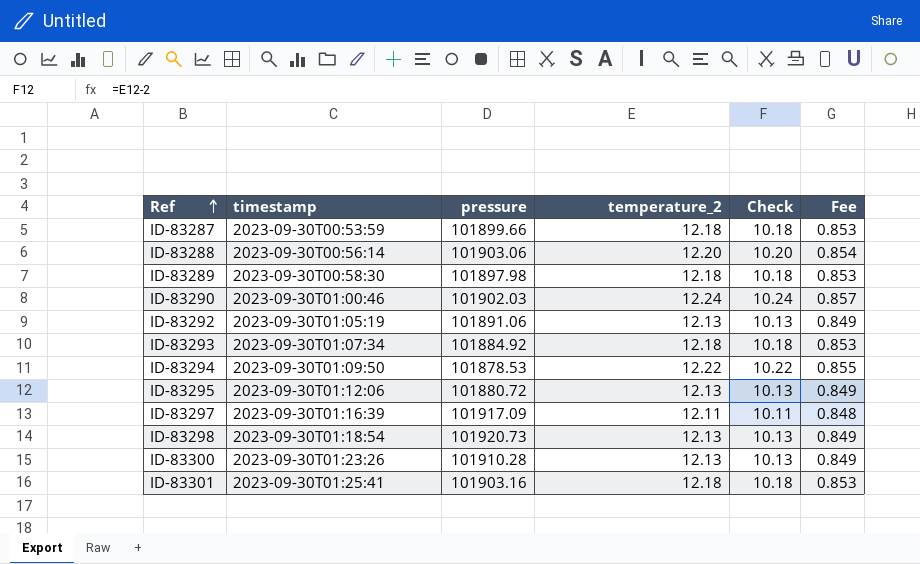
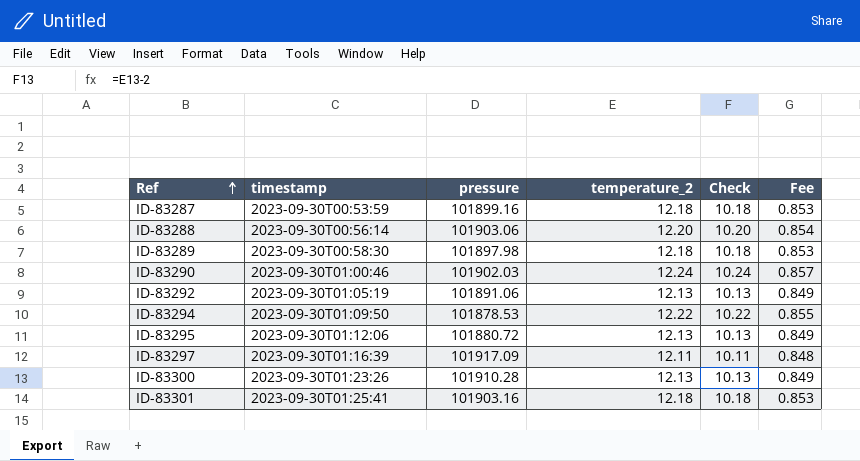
row ID-83293: 2023-09-30T01:07:34 | 101884.92 | 12.18 | 10.18 | 0.853 -> none
row ID-83298: 2023-09-30T01:18:54 | 101920.73 | 12.13 | 10.13 | 0.849 -> none
ID-83287 | pressure: 101899.66 -> 101899.16

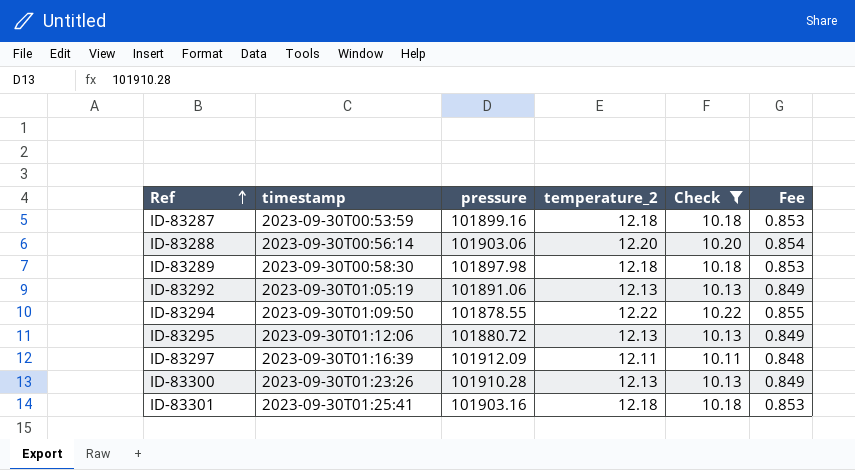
filter: none -> Check != 10.24
ID-83294 | pressure: 101878.53 -> 101878.55
ID-83297 | pressure: 101917.09 -> 101912.09

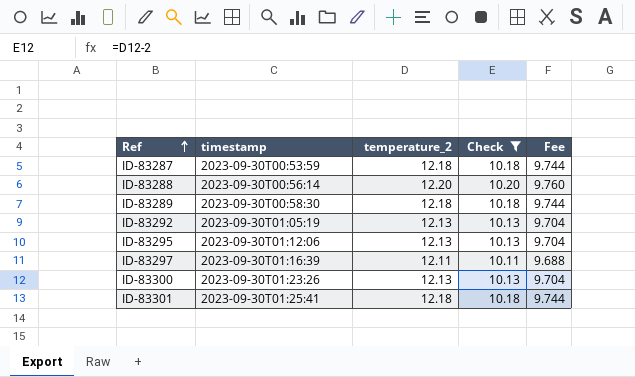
column pressure | position: 3 -> none
column Fee | formula: [temperature_2] * 0.07 -> [temperature_2] * 0.8
row ID-83294: 2023-09-30T01:09:50 | 101878.55 | 12.22 | 10.22 | 0.855 -> none

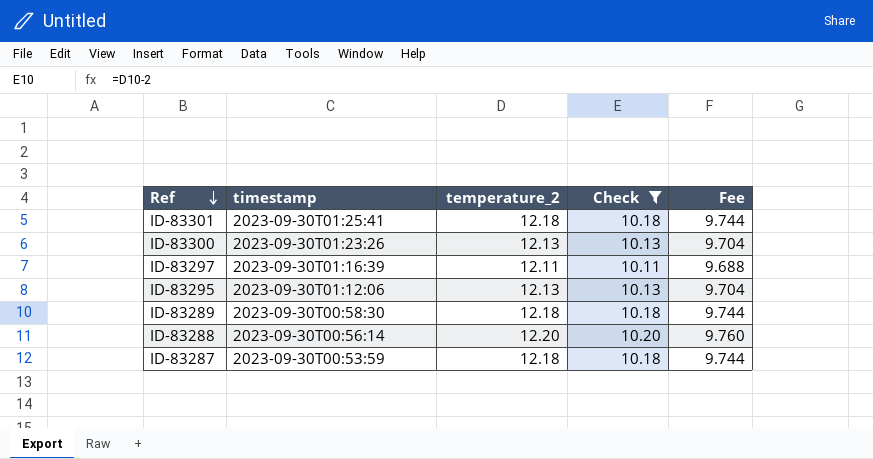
row order: Ref ascending -> Ref descending
row ID-83292: 2023-09-30T01:05:19 | 12.13 | 10.13 | 9.704 -> none

